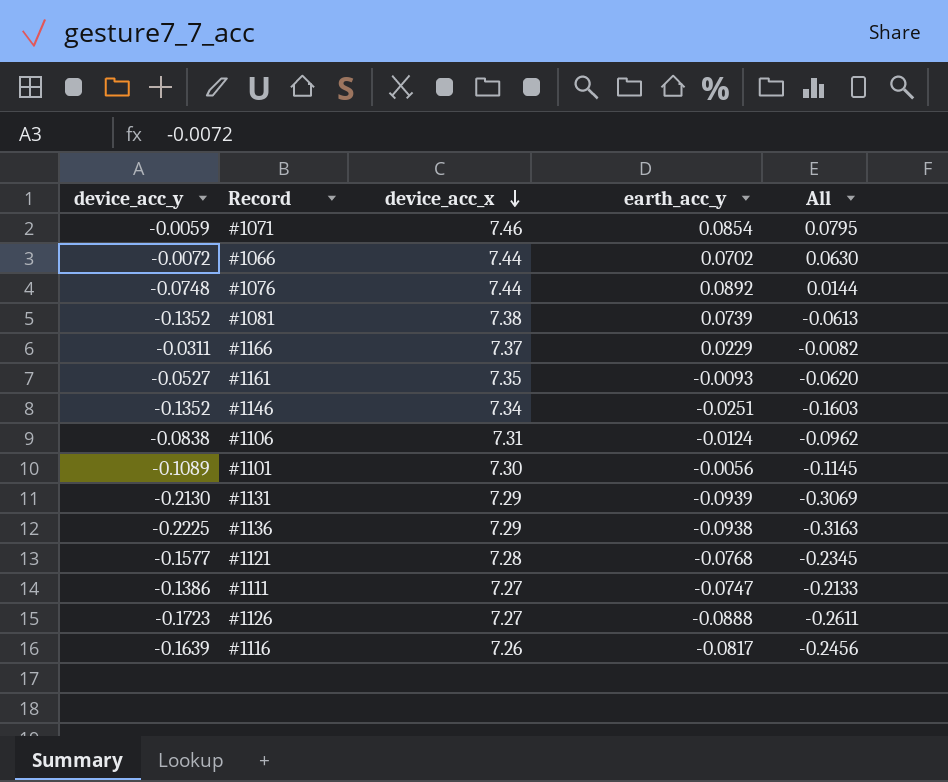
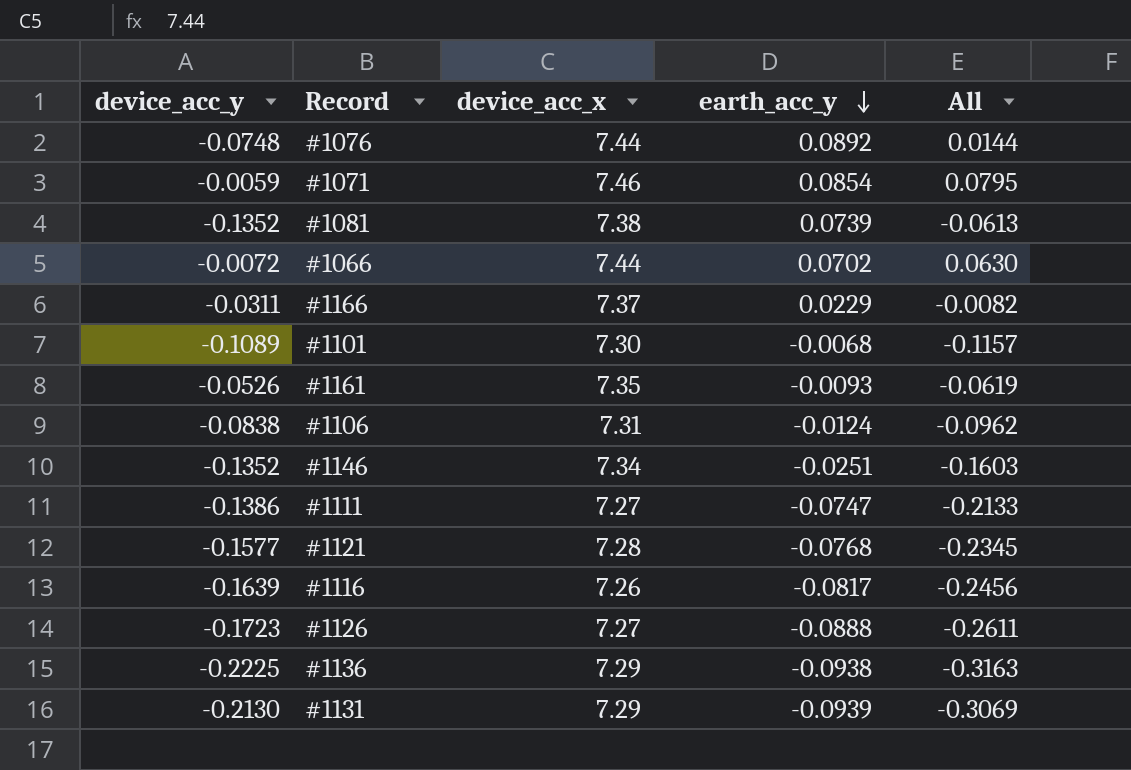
row order: device_acc_x descending -> earth_acc_y descending
#1101 | earth_acc_y: -0.0056 -> -0.0068
#1101 | All: -0.1145 -> -0.1157
#1161 | device_acc_y: -0.0527 -> -0.0526
#1161 | All: -0.0620 -> -0.0619

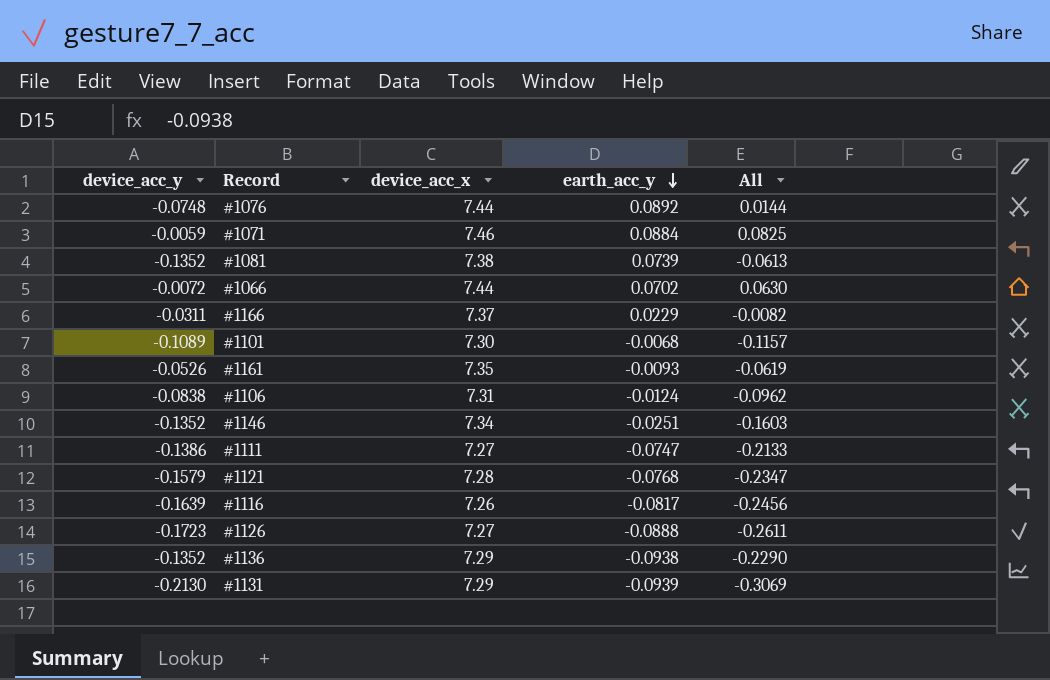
#1071 | earth_acc_y: 0.0854 -> 0.0884
#1071 | All: 0.0795 -> 0.0825
#1121 | device_acc_y: -0.1577 -> -0.1579
#1121 | All: -0.2345 -> -0.2347
#1136 | device_acc_y: -0.2225 -> -0.1352
#1136 | All: -0.3163 -> -0.2290

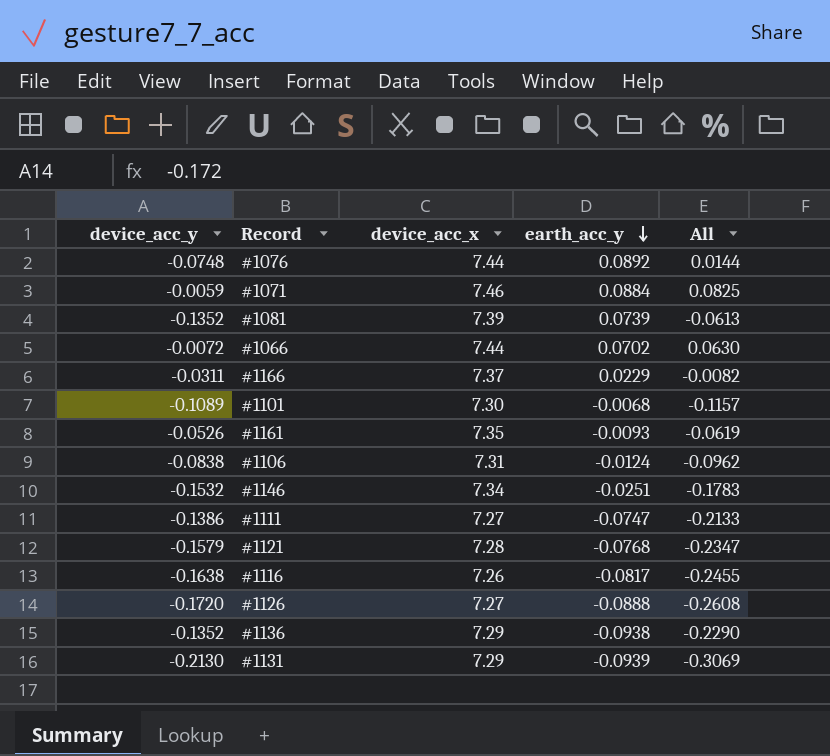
#1081 | device_acc_x: 7.38 -> 7.39
#1146 | device_acc_y: -0.1352 -> -0.1532
#1146 | All: -0.1603 -> -0.1783
#1116 | device_acc_y: -0.1639 -> -0.1638
#1116 | All: -0.2456 -> -0.2455
#1126 | device_acc_y: -0.1723 -> -0.1720
#1126 | All: -0.2611 -> -0.2608

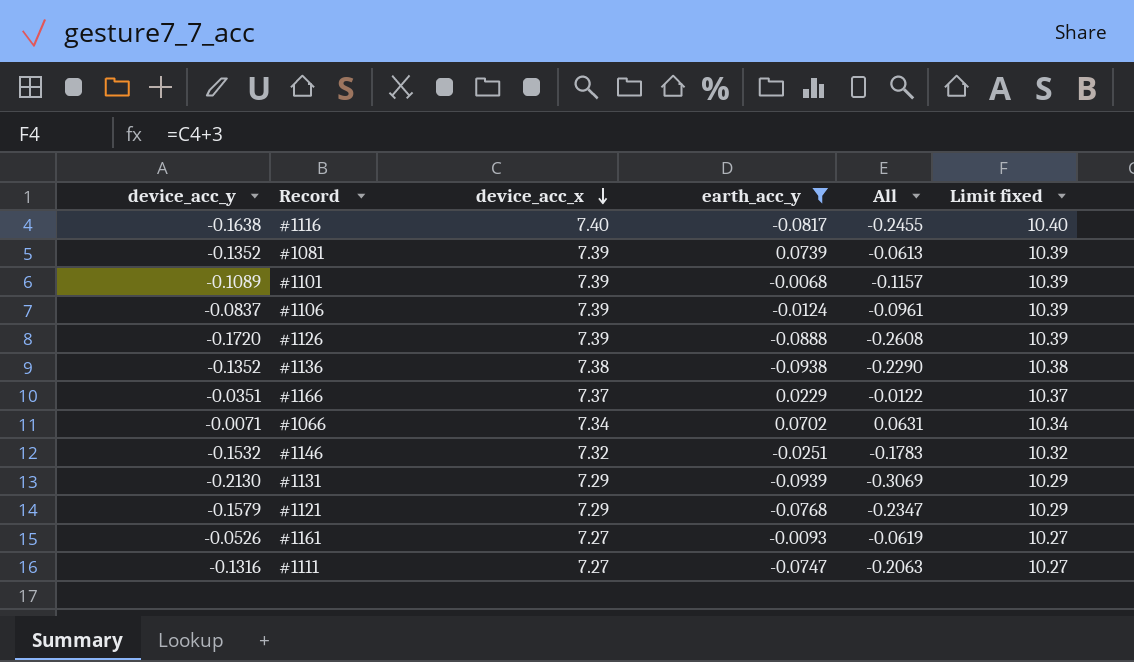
filter: none -> earth_acc_y <= 0.0739
row order: earth_acc_y descending -> device_acc_x descending
column Limit fixed | formula: none -> [device_acc_x] + 3
#1116 | device_acc_x: 7.26 -> 7.40
#1101 | device_acc_x: 7.30 -> 7.39
#1106 | device_acc_y: -0.0838 -> -0.0837
#1106 | device_acc_x: 7.31 -> 7.39
#1106 | All: -0.0962 -> -0.0961
#1126 | device_acc_x: 7.27 -> 7.39
#1136 | device_acc_x: 7.29 -> 7.38
#1166 | device_acc_y: -0.0311 -> -0.0351
#1166 | All: -0.0082 -> -0.0122
#1066 | device_acc_y: -0.0072 -> -0.0071
#1066 | device_acc_x: 7.44 -> 7.34
#1066 | All: 0.0630 -> 0.0631
#1146 | device_acc_x: 7.34 -> 7.32
#1121 | device_acc_x: 7.28 -> 7.29
#1161 | device_acc_x: 7.35 -> 7.27
#1111 | device_acc_y: -0.1386 -> -0.1316
#1111 | All: -0.2133 -> -0.2063

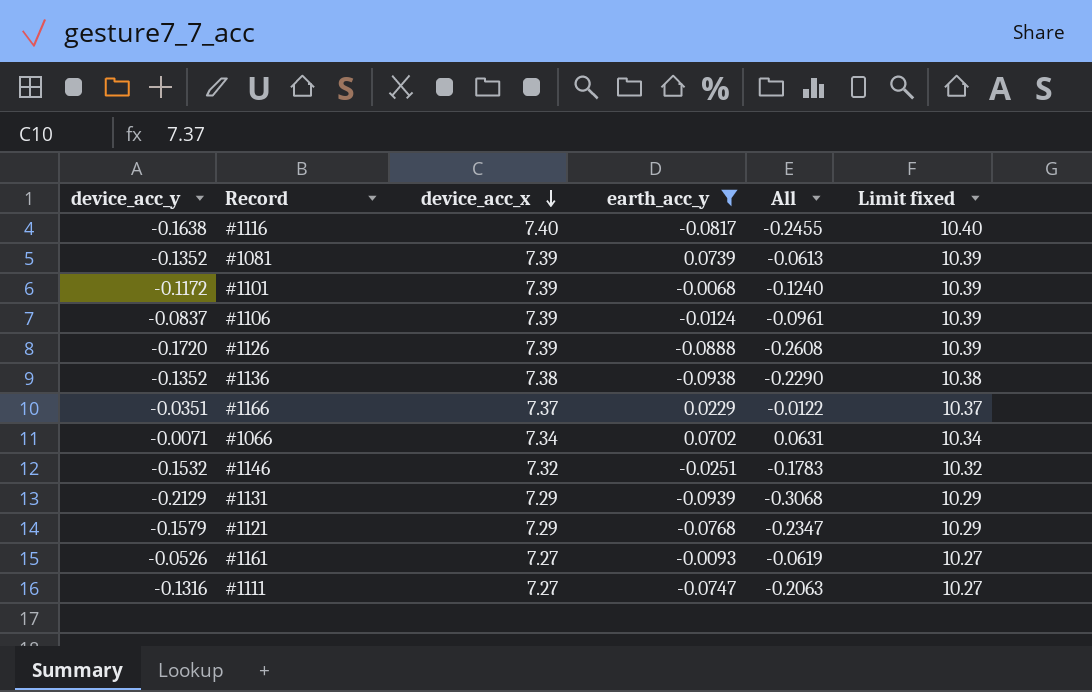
#1101 | device_acc_y: -0.1089 -> -0.1172
#1101 | All: -0.1157 -> -0.1240
#1131 | device_acc_y: -0.2130 -> -0.2129
#1131 | All: -0.3069 -> -0.3068

